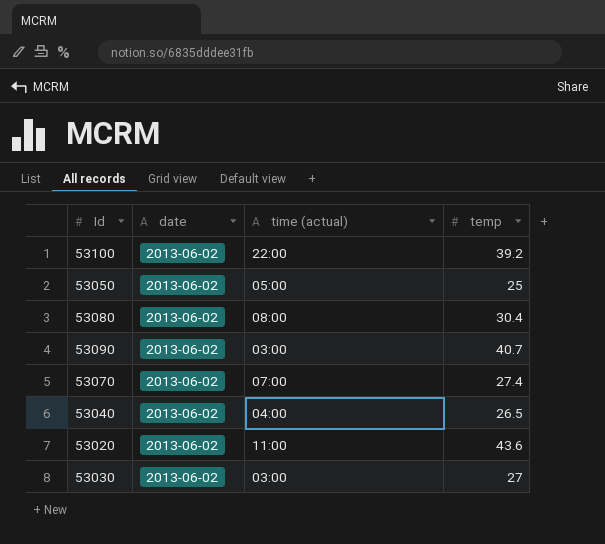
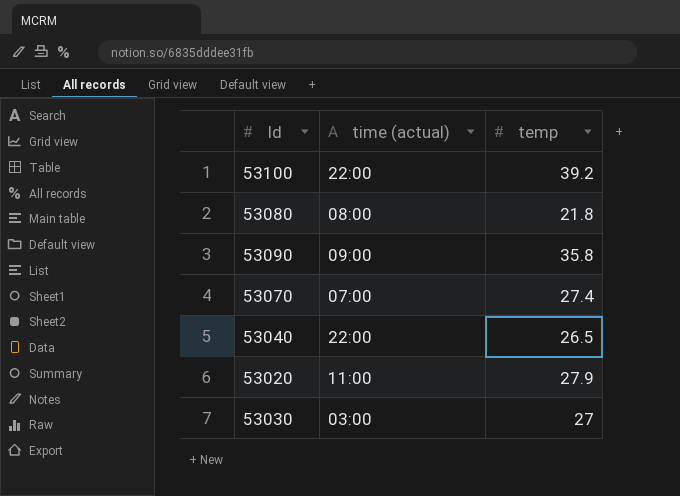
column date | position: 2 -> none
row 53050: 2013-06-02 | 05:00 | 25 -> none
53080 | temp: 30.4 -> 21.8
53090 | time (actual): 03:00 -> 09:00
53090 | temp: 40.7 -> 35.8
53040 | time (actual): 04:00 -> 22:00
53020 | temp: 43.6 -> 27.9

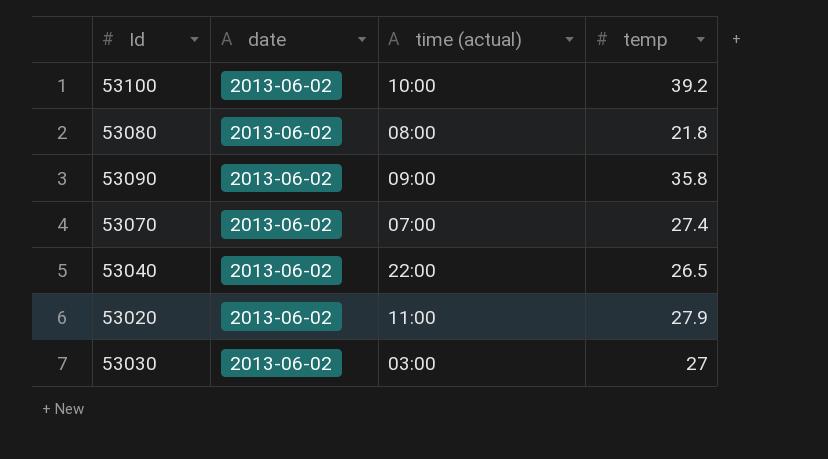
column date | position: none -> 2
53100 | time (actual): 22:00 -> 10:00

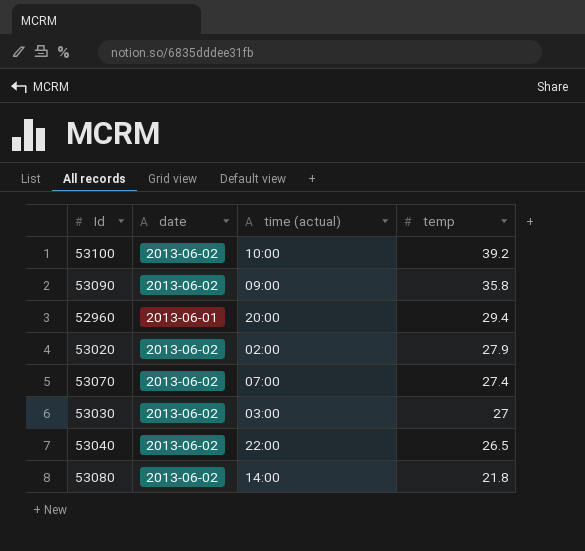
row order: none -> temp descending
row 52960: none -> 2013-06-01 | 20:00 | 29.4
53020 | time (actual): 11:00 -> 02:00
53080 | time (actual): 08:00 -> 14:00

